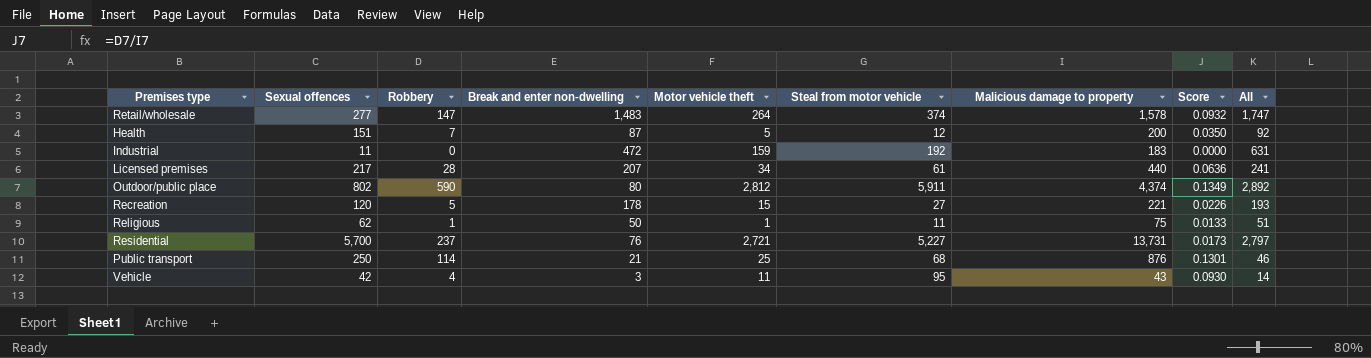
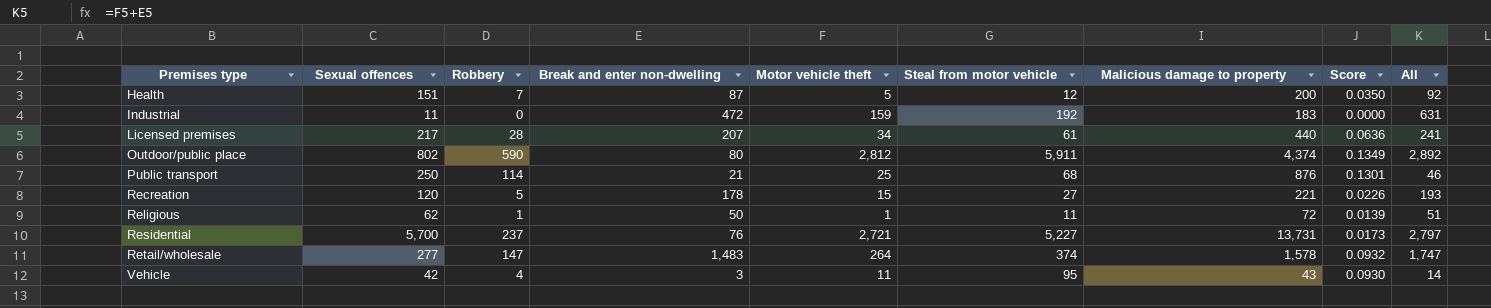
row order: none -> Premises type ascending
Religious | Malicious damage to property: 75 -> 72
Religious | Score: 0.0133 -> 0.0139

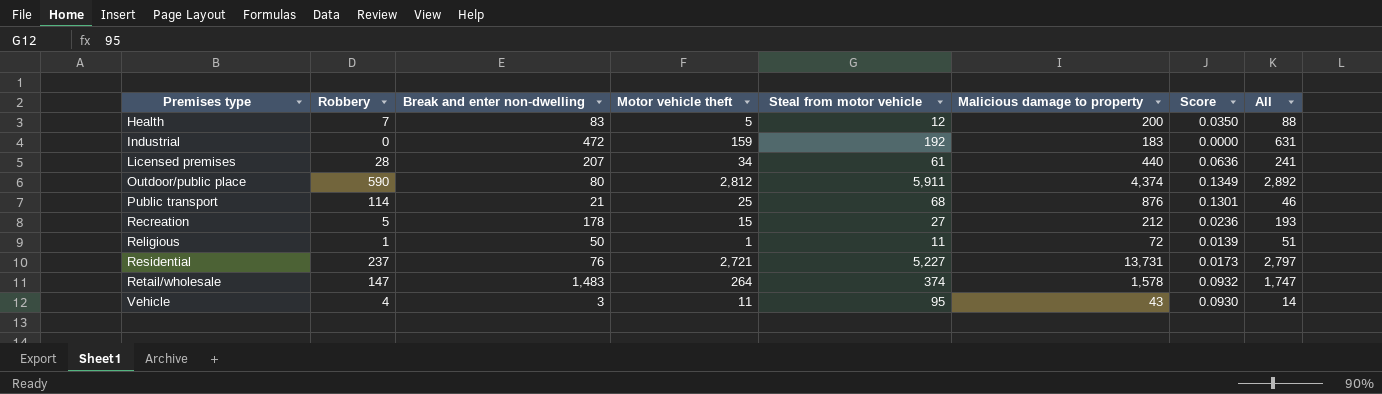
column Sexual offences | position: 2 -> none
Health | Break and enter non-dwelling: 87 -> 83
Health | All: 92 -> 88
Recreation | Malicious damage to property: 221 -> 212
Recreation | Score: 0.0226 -> 0.0236

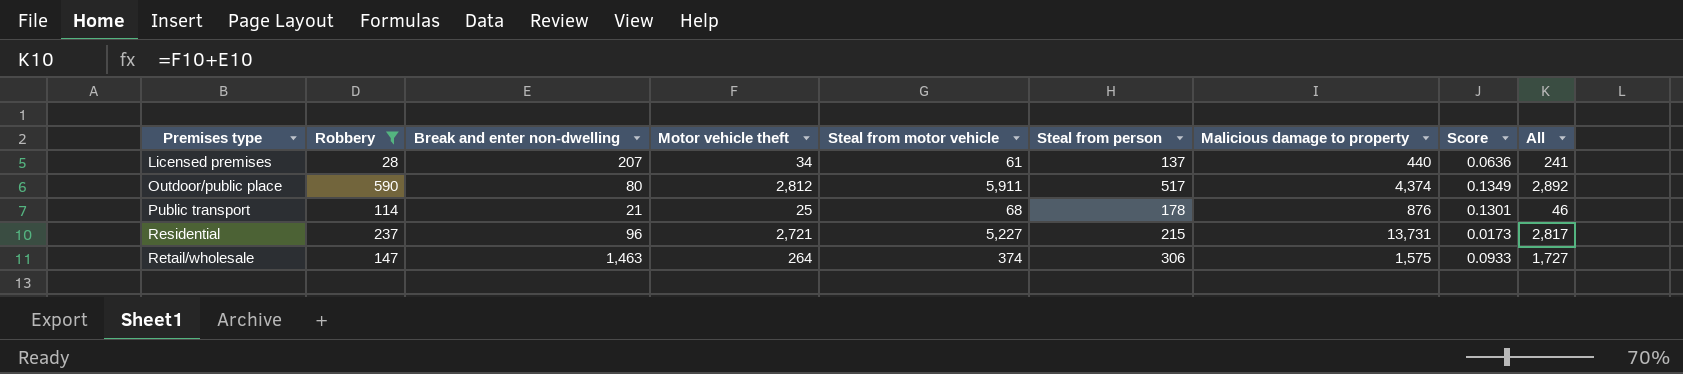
filter: none -> Robbery >= 28
column Steal from person | position: none -> 6
Residential | Break and enter non-dwelling: 76 -> 96
Residential | All: 2,797 -> 2,817
Retail/wholesale | Break and enter non-dwelling: 1,483 -> 1,463
Retail/wholesale | Malicious damage to property: 1,578 -> 1,575
Retail/wholesale | Score: 0.0932 -> 0.0933
Retail/wholesale | All: 1,747 -> 1,727

